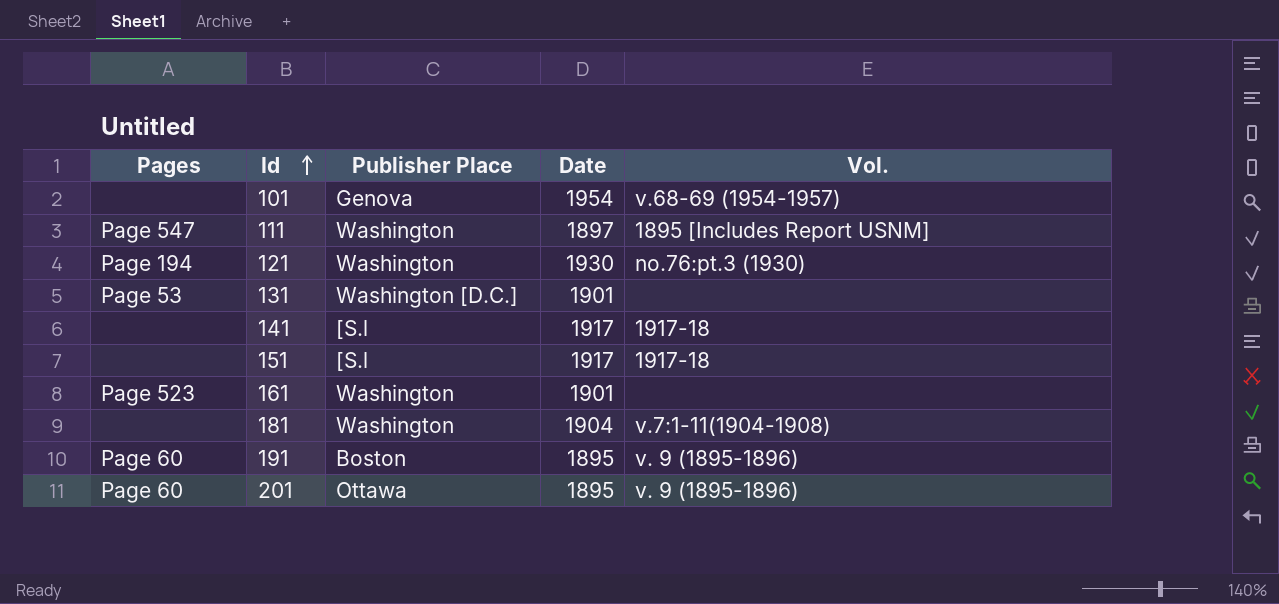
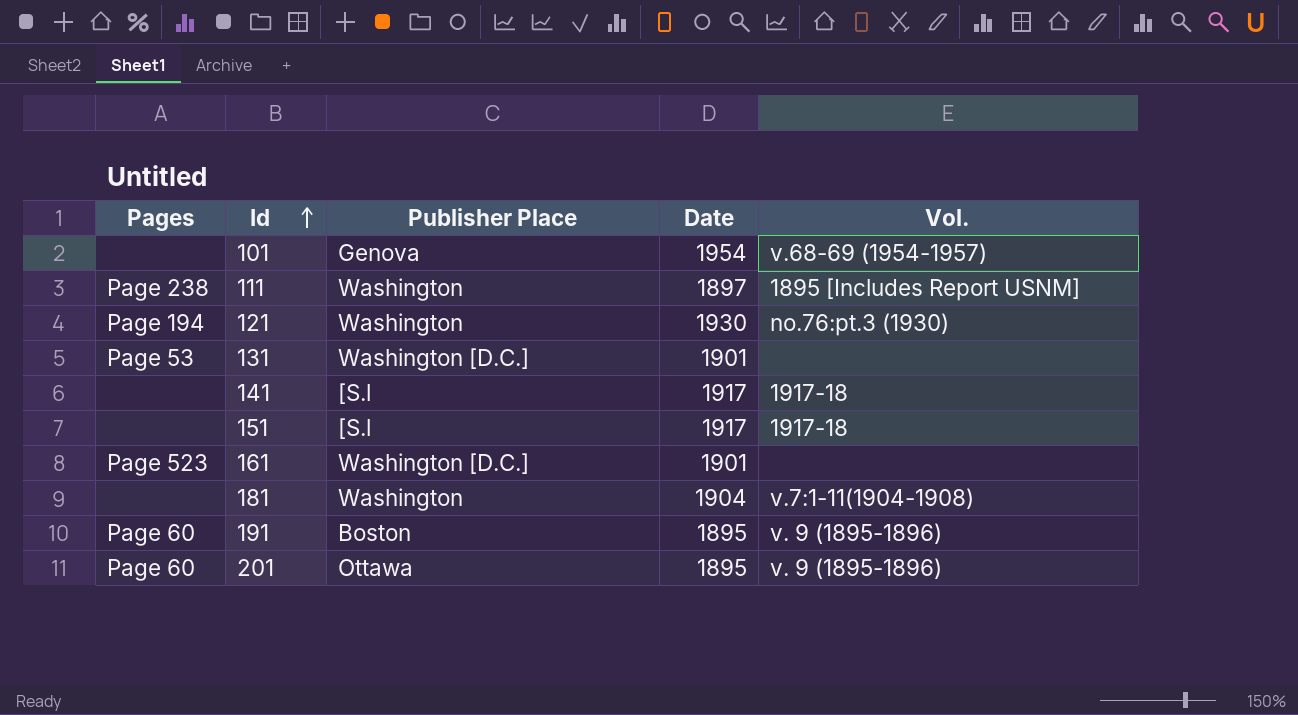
111 | Pages: Page 547 -> Page 238
161 | Publisher Place: Washington -> Washington [D.C.]

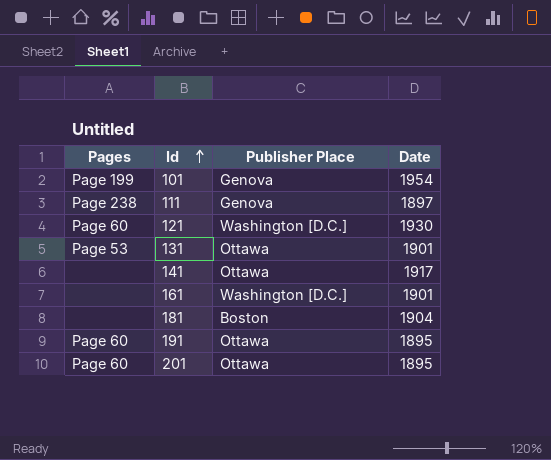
column Vol. | position: 5 -> none
row 151: none | [S.l | 1917 | 1917-18 -> none
101 | Pages: none -> Page 199
111 | Publisher Place: Washington -> Genova
121 | Pages: Page 194 -> Page 60
121 | Publisher Place: Washington -> Washington [D.C.]
131 | Publisher Place: Washington [D.C.] -> Ottawa
141 | Publisher Place: [S.l -> Ottawa
161 | Pages: Page 523 -> none
181 | Publisher Place: Washington -> Boston
191 | Publisher Place: Boston -> Ottawa

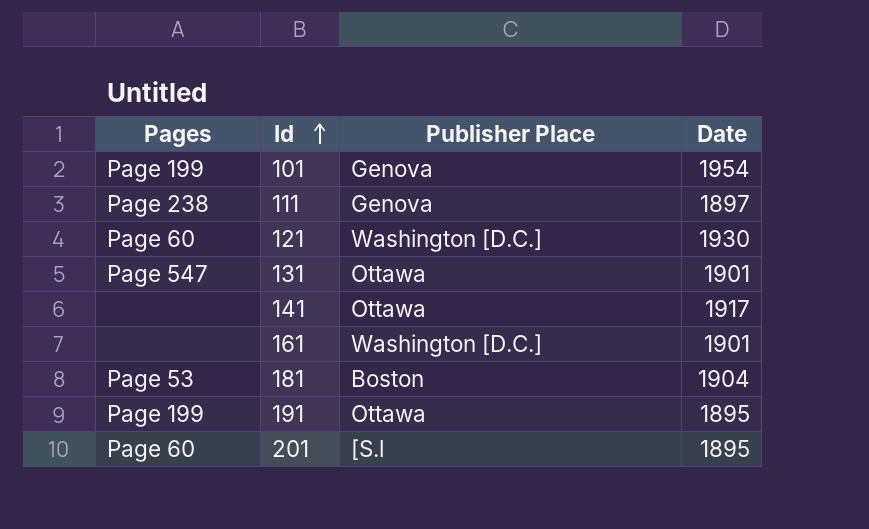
131 | Pages: Page 53 -> Page 547
181 | Pages: none -> Page 53
191 | Pages: Page 60 -> Page 199
201 | Publisher Place: Ottawa -> [S.l

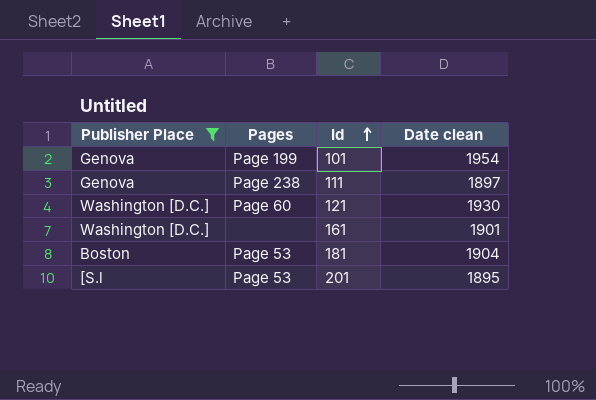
filter: none -> Publisher Place != Ottawa
column Publisher Place | position: 3 -> 1
column name: Date -> Date clean
201 | Pages: Page 60 -> Page 53

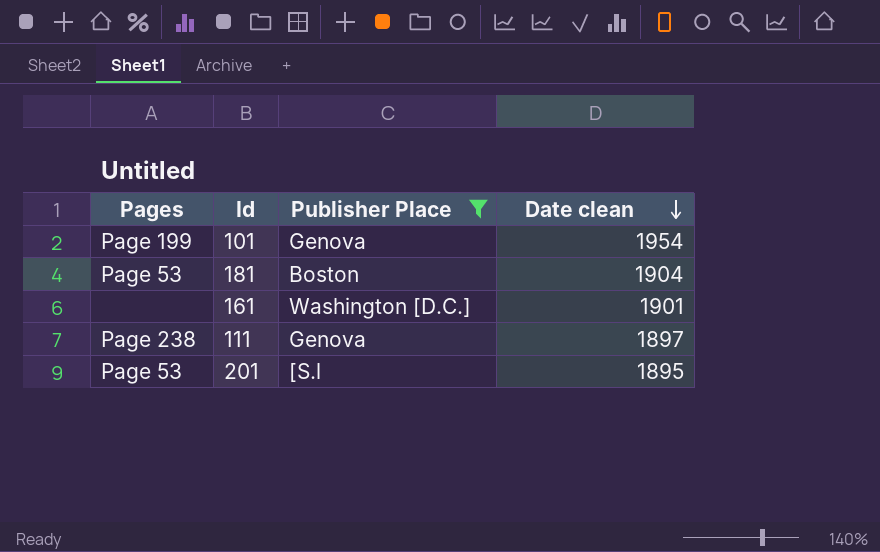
row order: Id ascending -> Date clean descending
column Publisher Place | position: 1 -> 3
row 121: Washington [D.C.] | Page 60 | 1930 -> none

